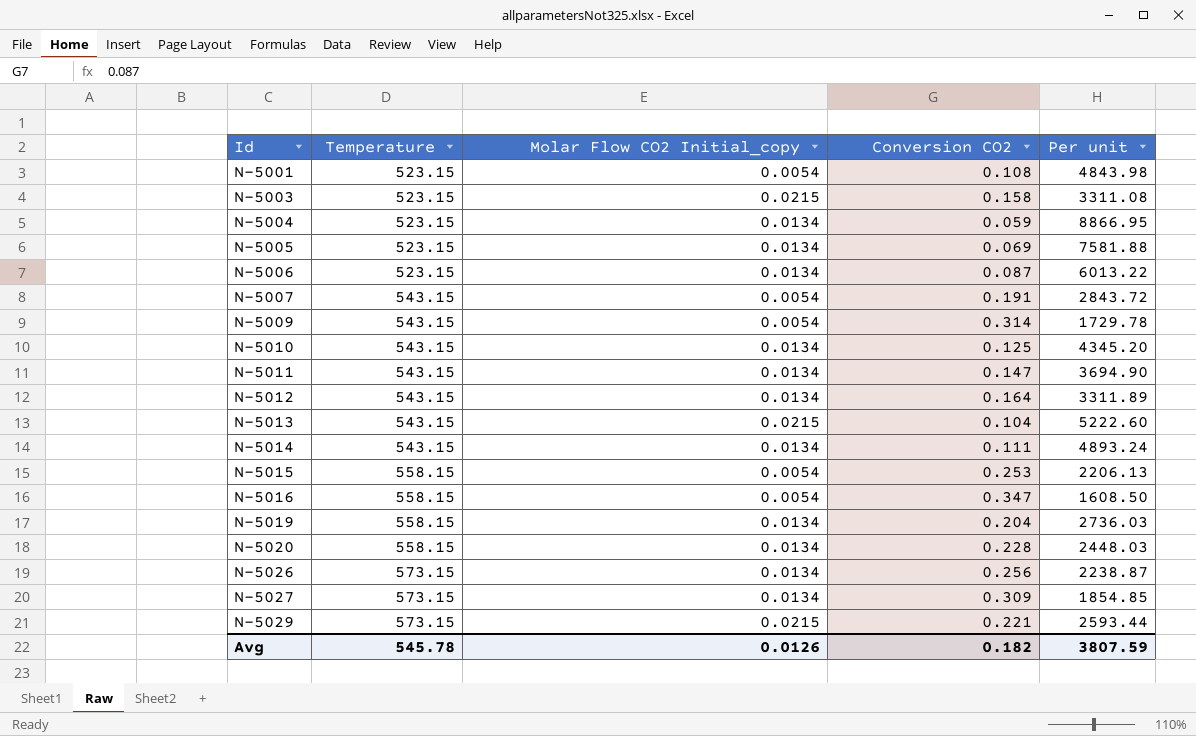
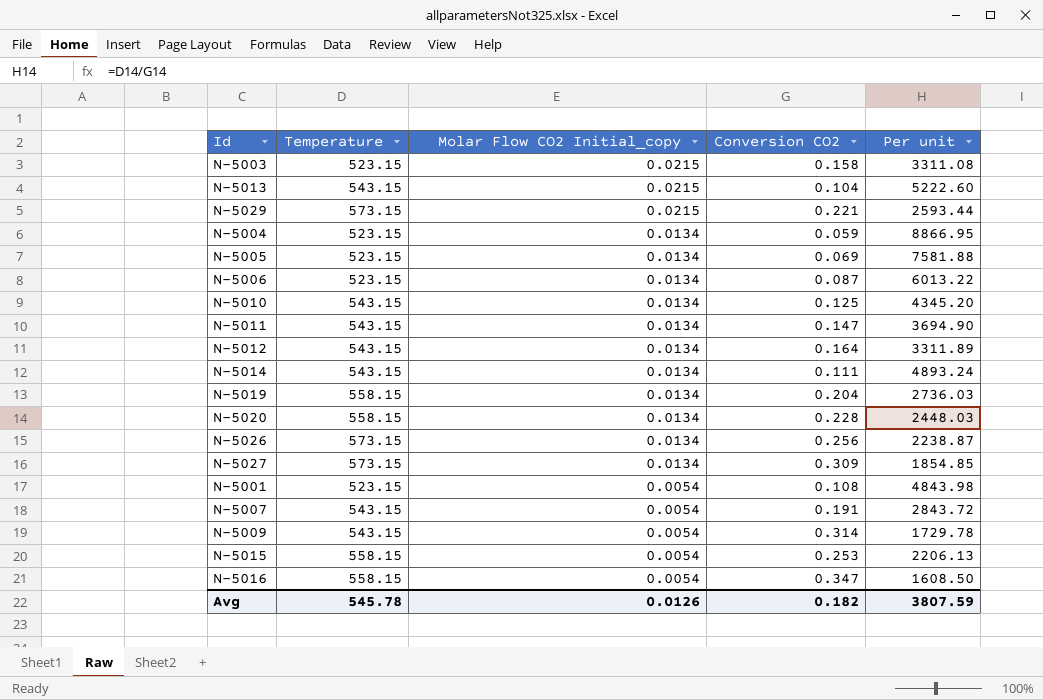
row order: Id ascending -> Molar Flow CO2 Initial_copy descending

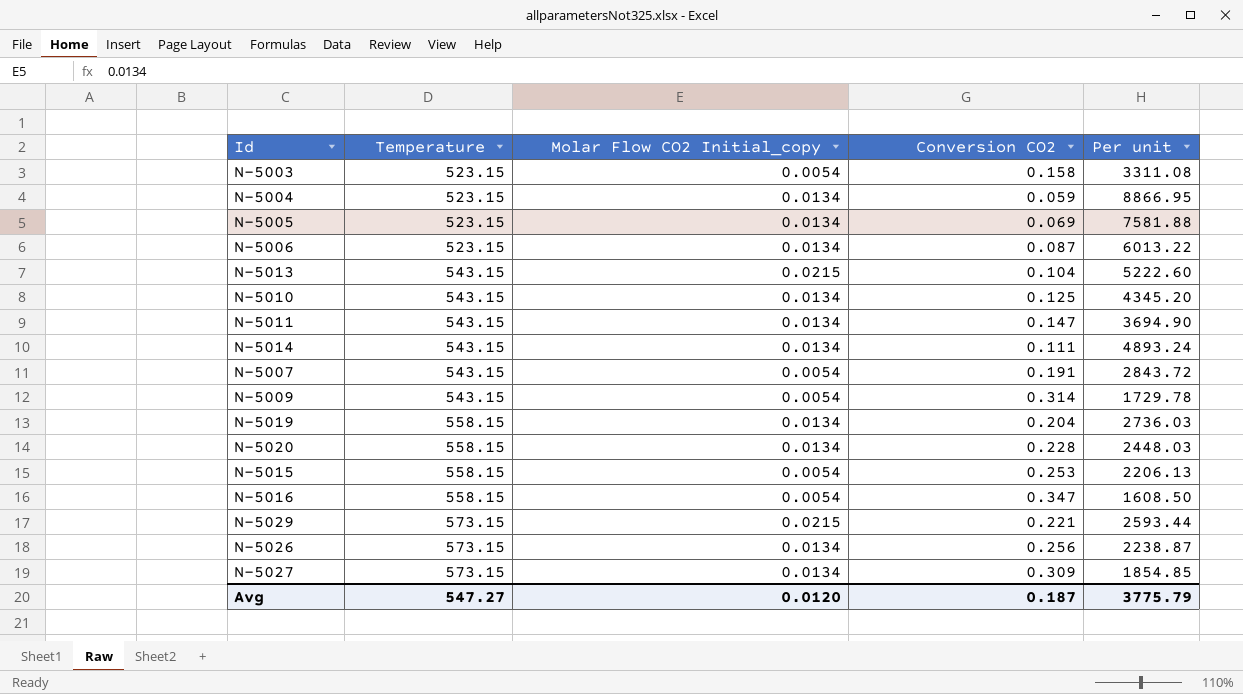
row order: Molar Flow CO2 Initial_copy descending -> Temperature ascending
row N-5012: 543.15 | 0.0134 | 0.164 | 3311.89 -> none
row N-5001: 523.15 | 0.0054 | 0.108 | 4843.98 -> none
N-5003 | Molar Flow CO2 Initial_copy: 0.0215 -> 0.0054
Avg | Temperature: 545.78 -> 547.27
Avg | Molar Flow CO2 Initial_copy: 0.0126 -> 0.0120
Avg | Conversion CO2: 0.182 -> 0.187
Avg | Per unit: 3807.59 -> 3775.79

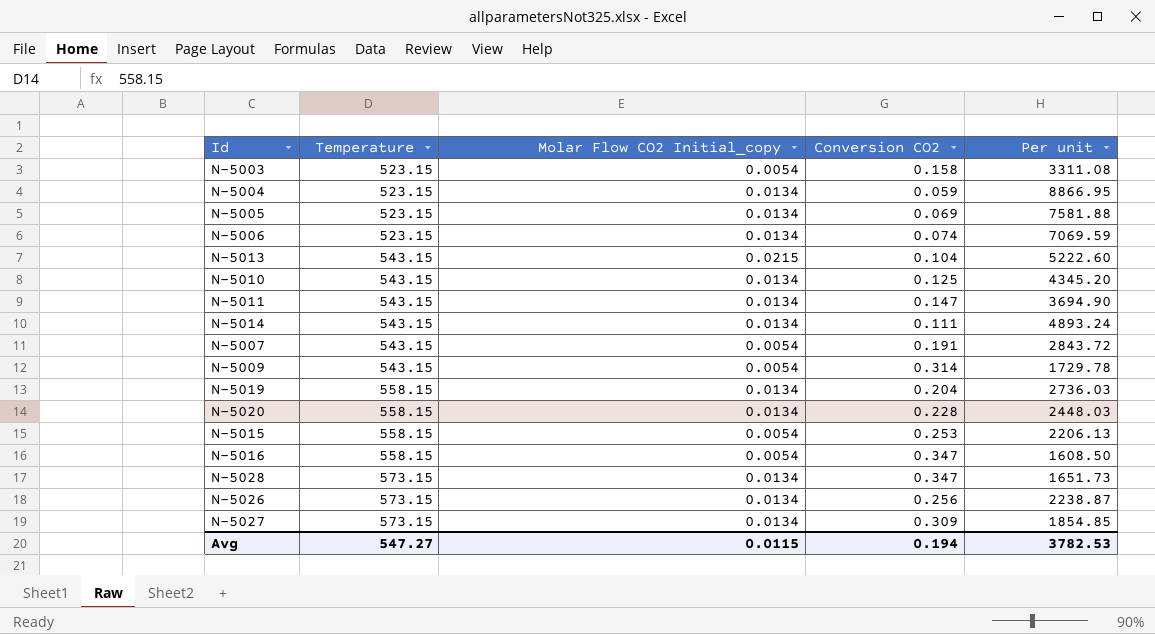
row N-5029: 573.15 | 0.0215 | 0.221 | 2593.44 -> none
N-5006 | Conversion CO2: 0.087 -> 0.074
N-5006 | Per unit: 6013.22 -> 7069.59
row N-5028: none -> 573.15 | 0.0134 | 0.347 | 1651.73
Avg | Molar Flow CO2 Initial_copy: 0.0120 -> 0.0115
Avg | Conversion CO2: 0.187 -> 0.194
Avg | Per unit: 3775.79 -> 3782.53

